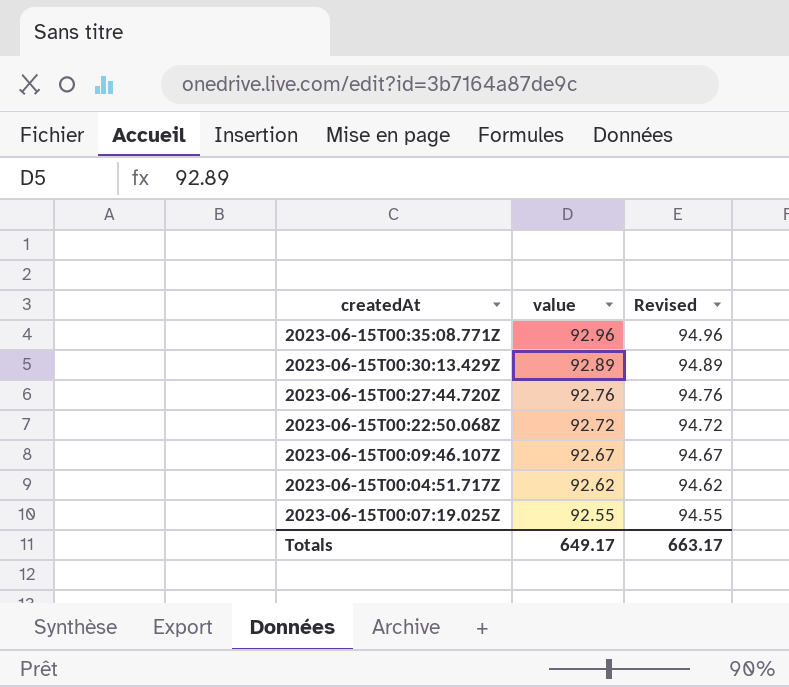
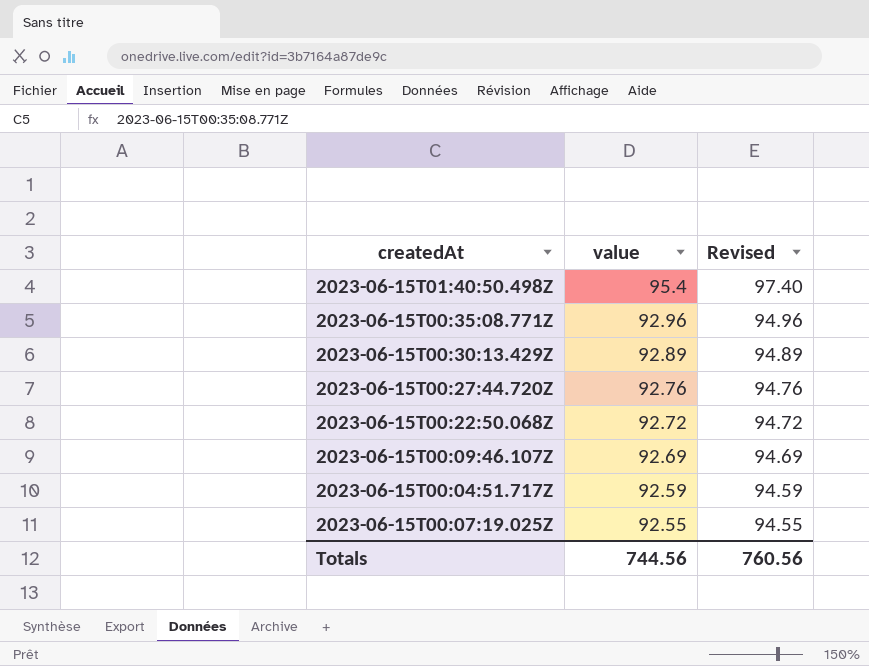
row 2023-06-15T01:40:50.498Z: none -> 95.4 | 97.40
2023-06-15T00:09:46.107Z | value: 92.67 -> 92.69
2023-06-15T00:09:46.107Z | Revised: 94.67 -> 94.69
2023-06-15T00:04:51.717Z | value: 92.62 -> 92.59
2023-06-15T00:04:51.717Z | Revised: 94.62 -> 94.59
Totals | value: 649.17 -> 744.56
Totals | Revised: 663.17 -> 760.56

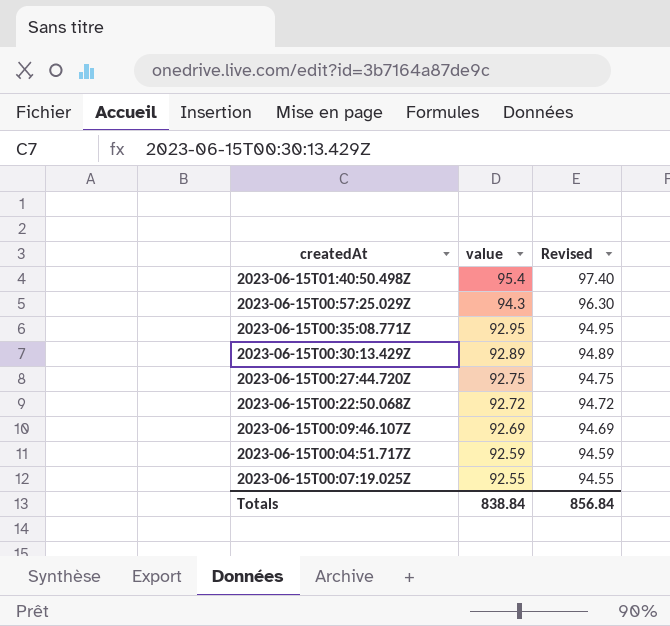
row 2023-06-15T00:57:25.029Z: none -> 94.3 | 96.30
2023-06-15T00:35:08.771Z | value: 92.96 -> 92.95
2023-06-15T00:35:08.771Z | Revised: 94.96 -> 94.95
2023-06-15T00:27:44.720Z | value: 92.76 -> 92.75
2023-06-15T00:27:44.720Z | Revised: 94.76 -> 94.75
Totals | value: 744.56 -> 838.84
Totals | Revised: 760.56 -> 856.84

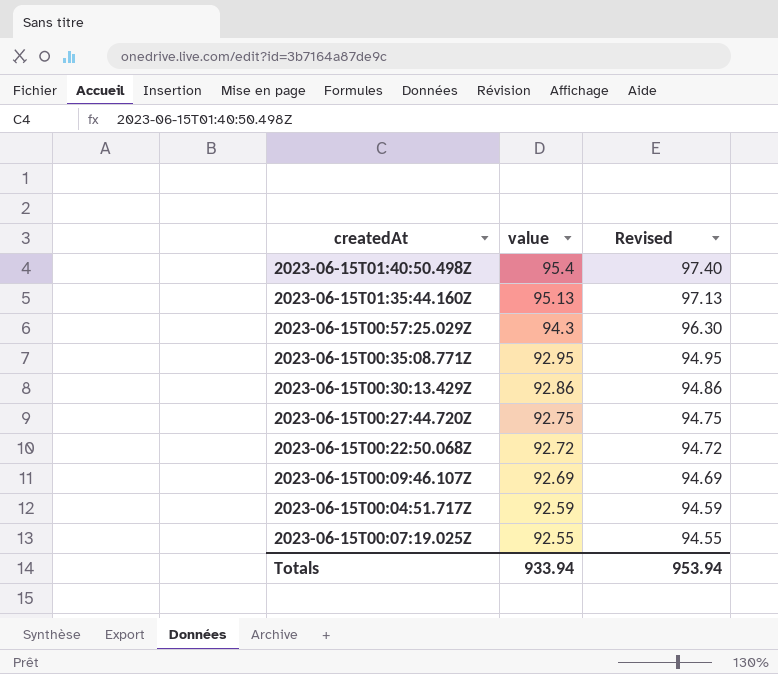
row 2023-06-15T01:35:44.160Z: none -> 95.13 | 97.13
2023-06-15T00:30:13.429Z | value: 92.89 -> 92.86
2023-06-15T00:30:13.429Z | Revised: 94.89 -> 94.86
Totals | value: 838.84 -> 933.94
Totals | Revised: 856.84 -> 953.94

